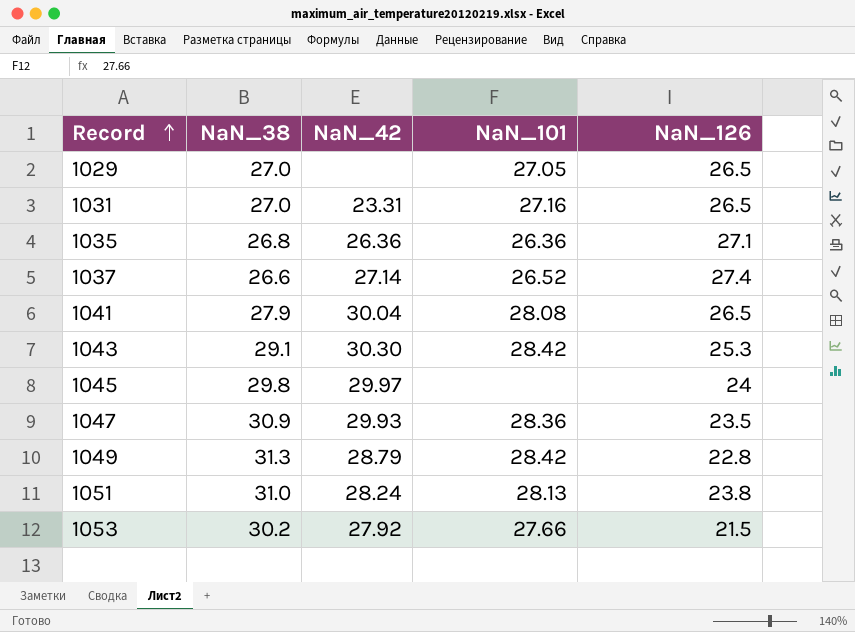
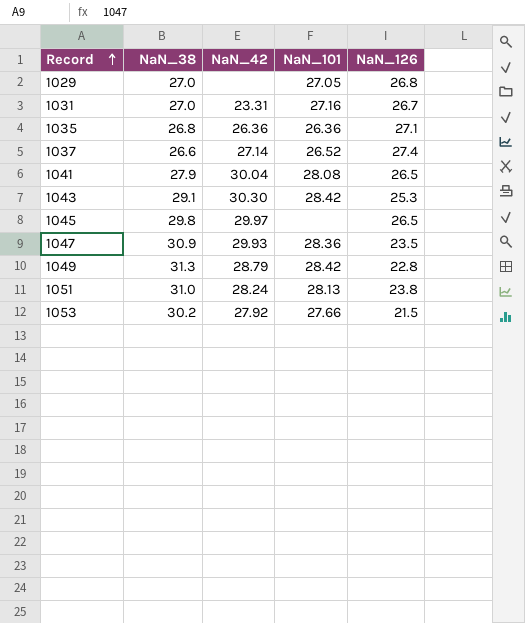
1029 | NaN_126: 26.5 -> 26.8
1031 | NaN_126: 26.5 -> 26.7
1045 | NaN_126: 24 -> 26.5

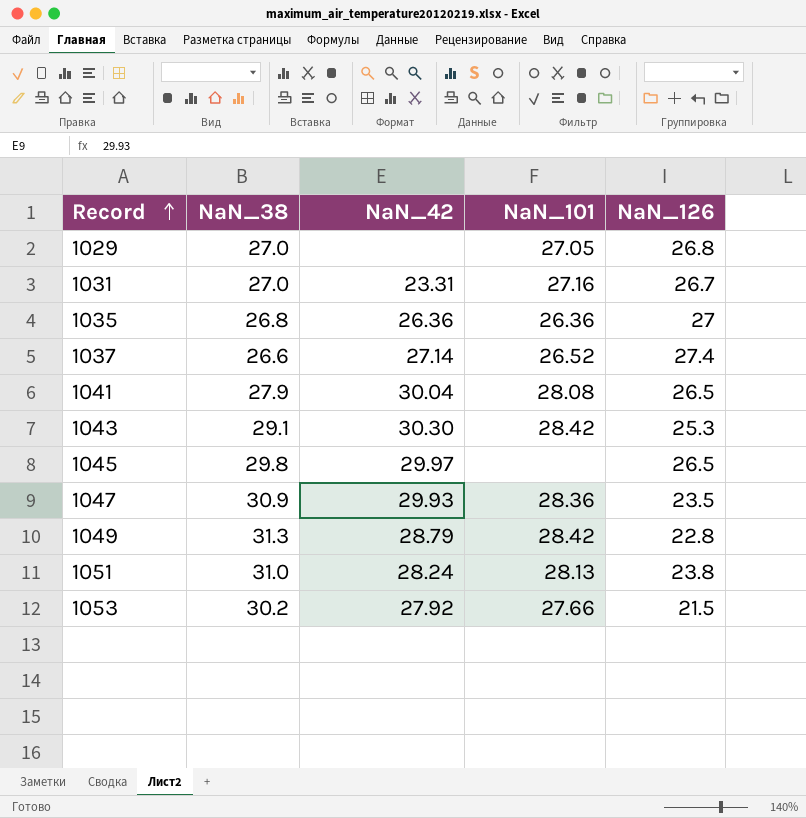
1035 | NaN_126: 27.1 -> 27

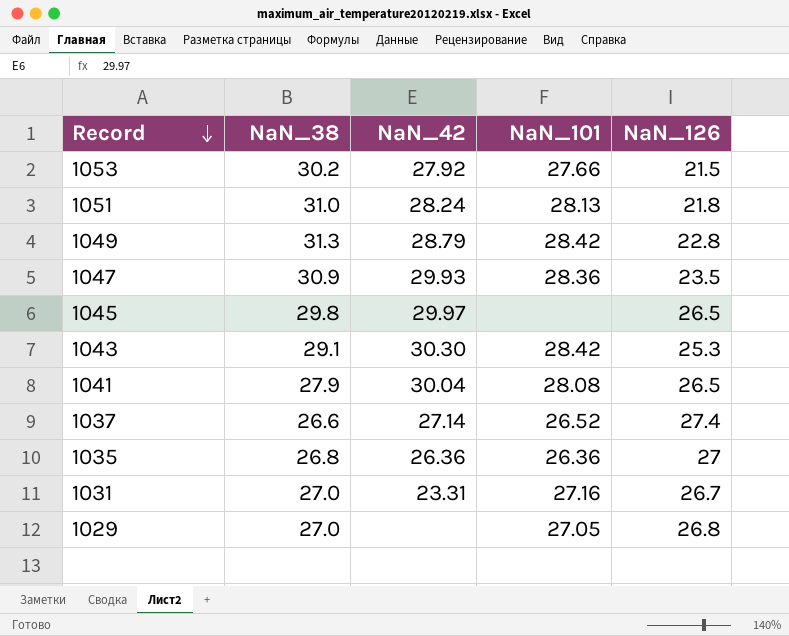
row order: Record ascending -> Record descending
1051 | NaN_126: 23.8 -> 21.8

